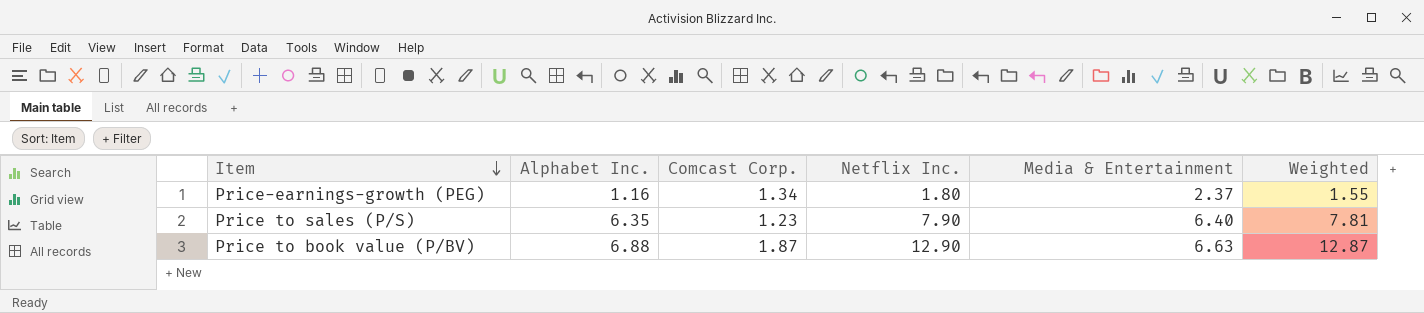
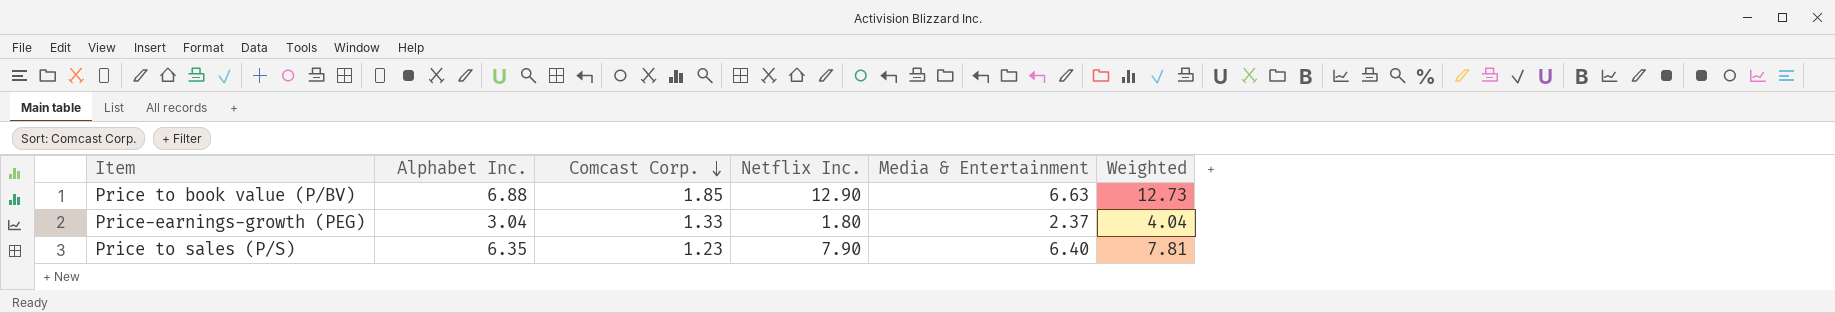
row order: Item descending -> Comcast Corp. descending
Price to book value (P/BV) | Comcast Corp.: 1.87 -> 1.85
Price to book value (P/BV) | Weighted: 12.87 -> 12.73
Price-earnings-growth (PEG) | Alphabet Inc.: 1.16 -> 3.04
Price-earnings-growth (PEG) | Comcast Corp.: 1.34 -> 1.33
Price-earnings-growth (PEG) | Weighted: 1.55 -> 4.04

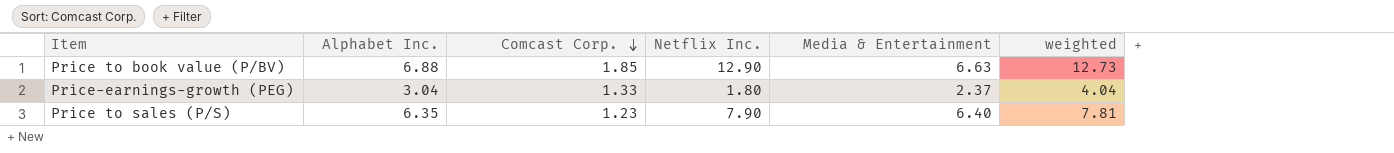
column name: Weighted -> weighted

